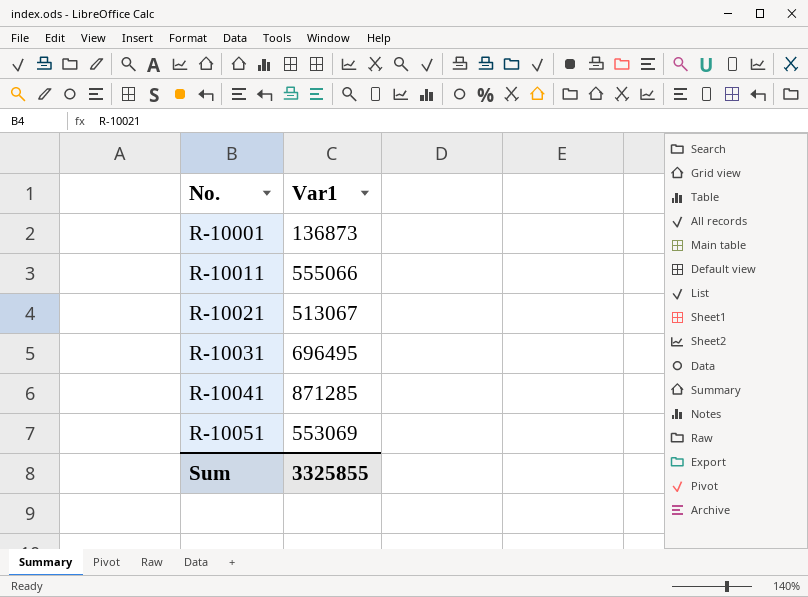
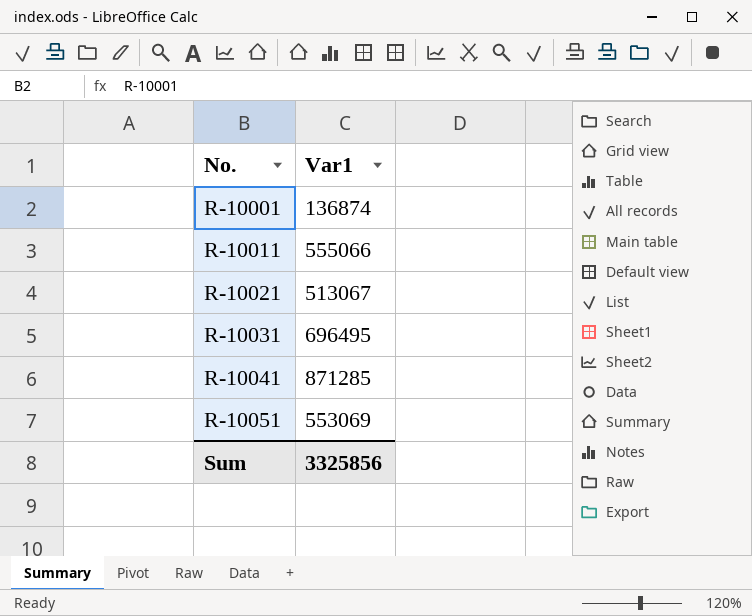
R-10001 | Var1: 136873 -> 136874
Sum | Var1: 3325855 -> 3325856

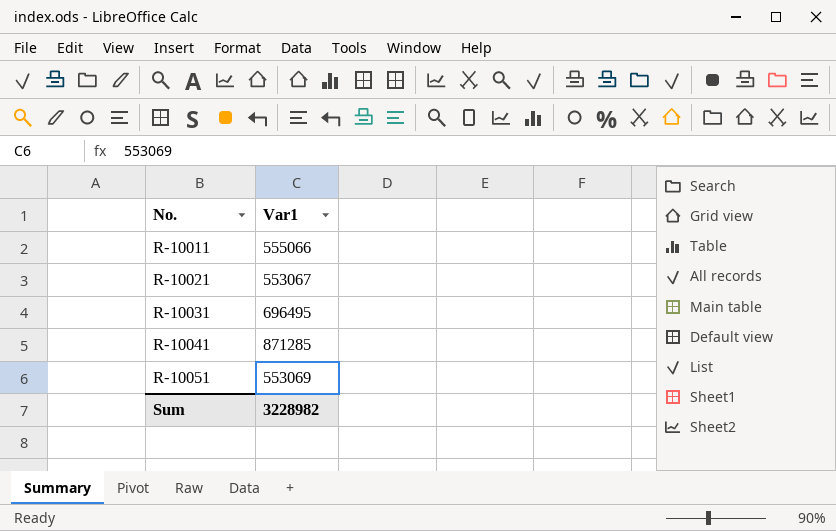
row R-10001: 136874 -> none
R-10021 | Var1: 513067 -> 553067
Sum | Var1: 3325856 -> 3228982

